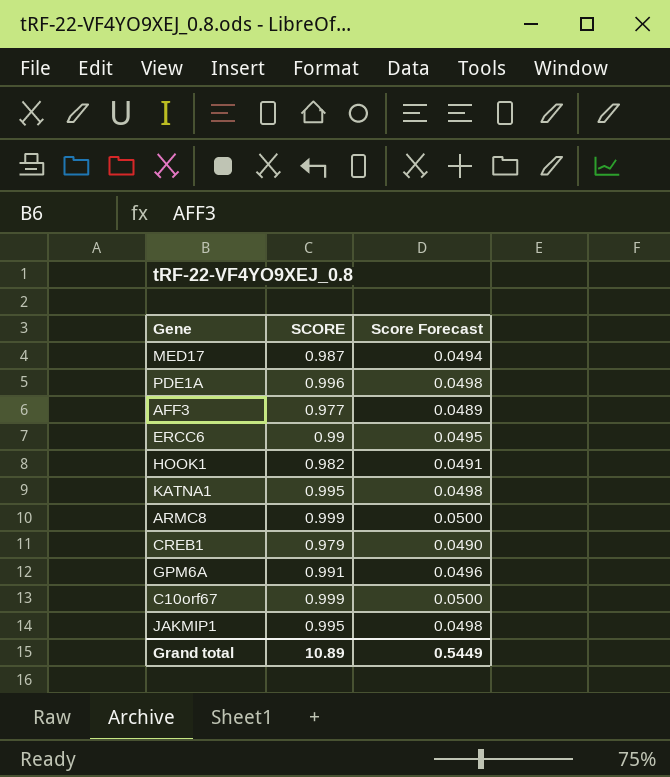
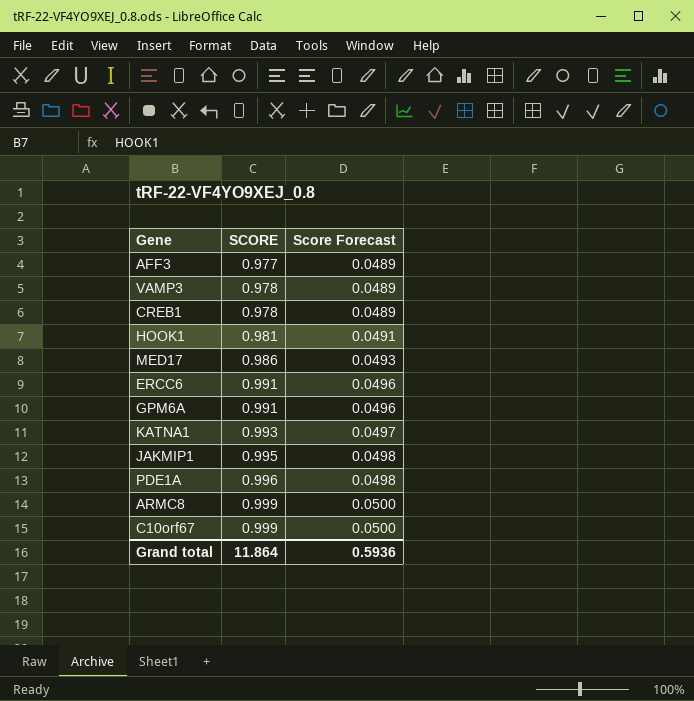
row order: none -> SCORE ascending
row VAMP3: none -> 0.978 | 0.0489
CREB1 | SCORE: 0.979 -> 0.978
CREB1 | Score Forecast: 0.0490 -> 0.0489
HOOK1 | SCORE: 0.982 -> 0.981
MED17 | SCORE: 0.987 -> 0.986
MED17 | Score Forecast: 0.0494 -> 0.0493
ERCC6 | SCORE: 0.99 -> 0.991
ERCC6 | Score Forecast: 0.0495 -> 0.0496
KATNA1 | SCORE: 0.995 -> 0.993
KATNA1 | Score Forecast: 0.0498 -> 0.0497
Grand total | SCORE: 10.89 -> 11.864
Grand total | Score Forecast: 0.5449 -> 0.5936

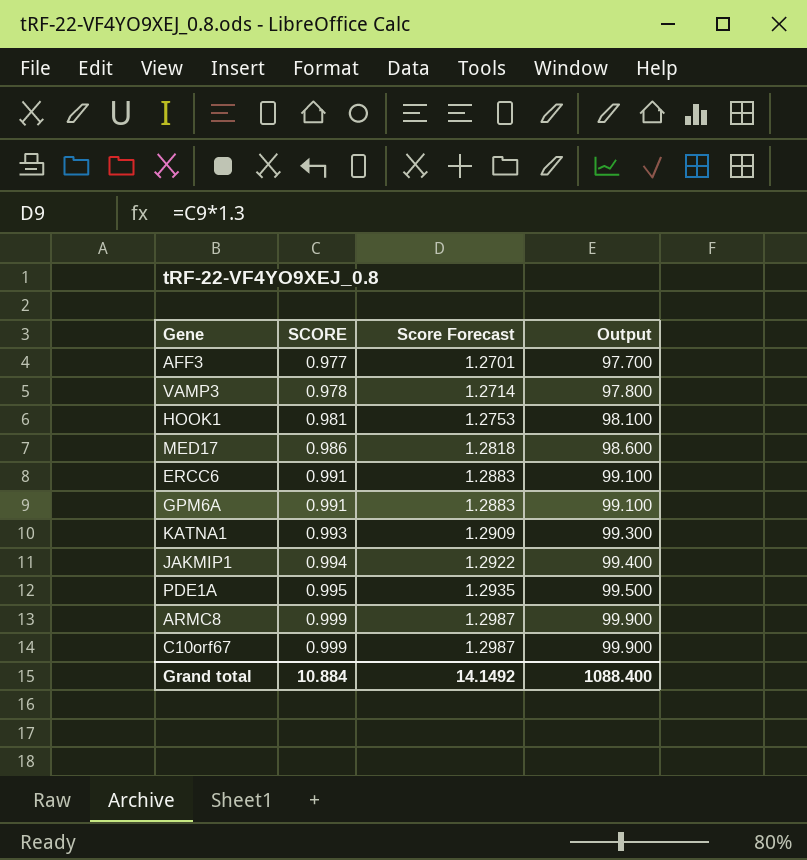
column Score Forecast | formula: [SCORE] * 0.05 -> [SCORE] * 1.3
column Output | formula: none -> [SCORE] * 100
row CREB1: 0.978 | 0.0489 -> none
JAKMIP1 | SCORE: 0.995 -> 0.994
PDE1A | SCORE: 0.996 -> 0.995
Grand total | SCORE: 11.864 -> 10.884
Grand total | Score Forecast: 0.5936 -> 14.1492

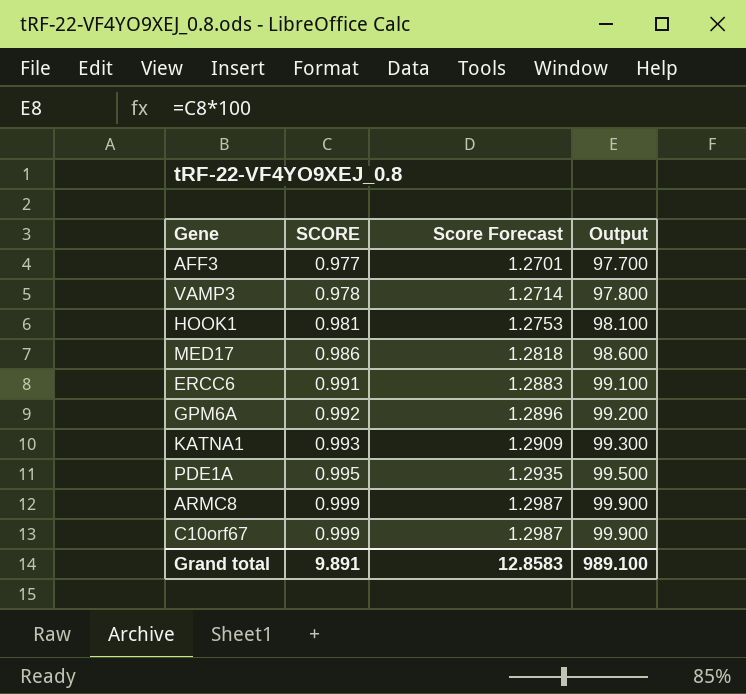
row JAKMIP1: 0.994 | 1.2922 | 99.400 -> none
GPM6A | SCORE: 0.991 -> 0.992
GPM6A | Score Forecast: 1.2883 -> 1.2896
GPM6A | Output: 99.100 -> 99.200
Grand total | SCORE: 10.884 -> 9.891
Grand total | Score Forecast: 14.1492 -> 12.8583
Grand total | Output: 1088.400 -> 989.100

